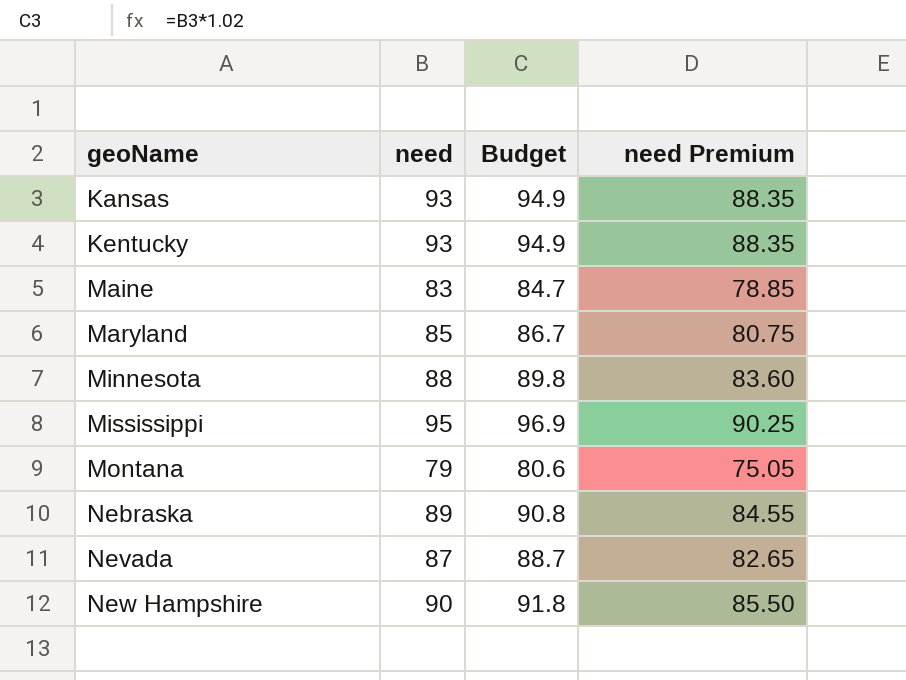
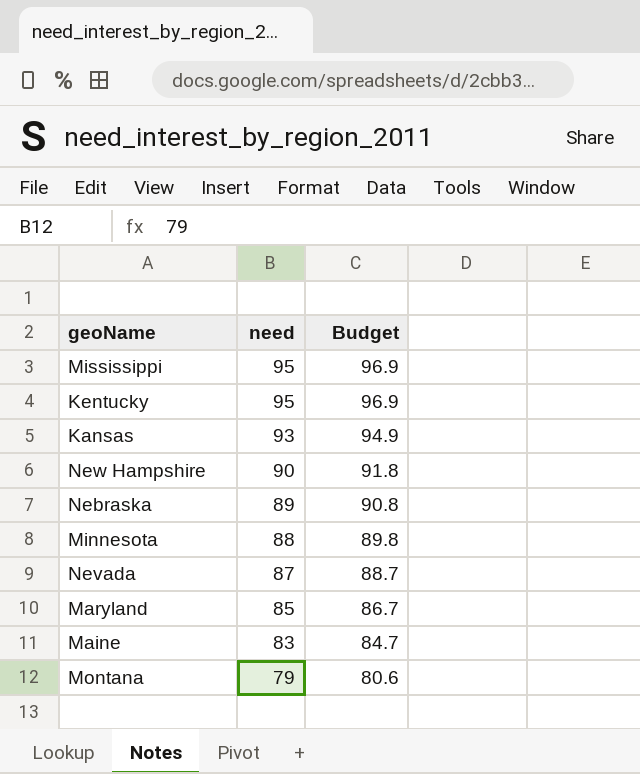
row order: geoName ascending -> need descending
column need Premium | formula: [need] * 0.95 -> none
Kentucky | need: 93 -> 95
Kentucky | Budget: 94.9 -> 96.9

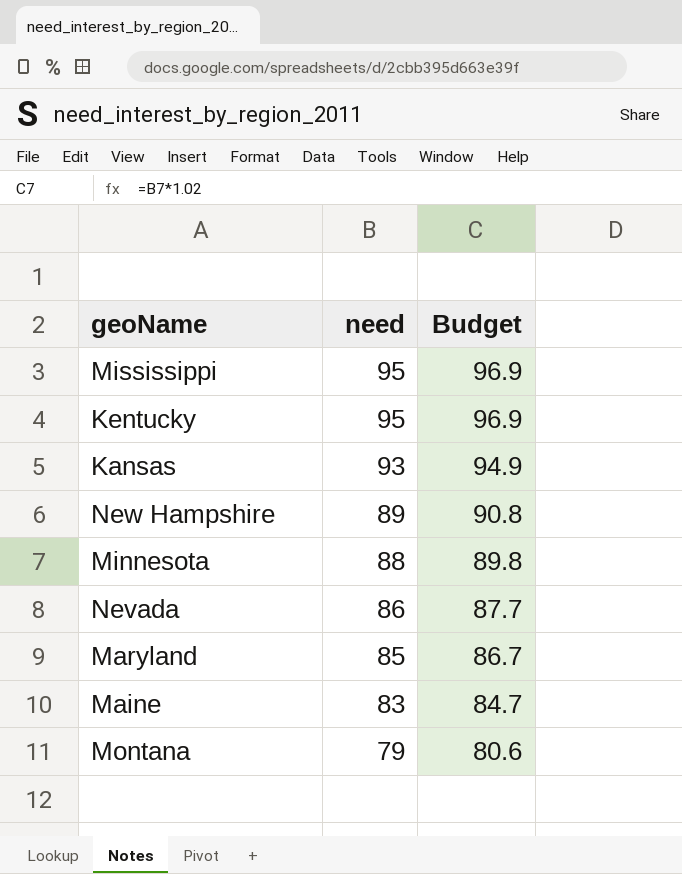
row Nebraska: 89 | 90.8 -> none
New Hampshire | need: 90 -> 89
New Hampshire | Budget: 91.8 -> 90.8
Nevada | need: 87 -> 86
Nevada | Budget: 88.7 -> 87.7

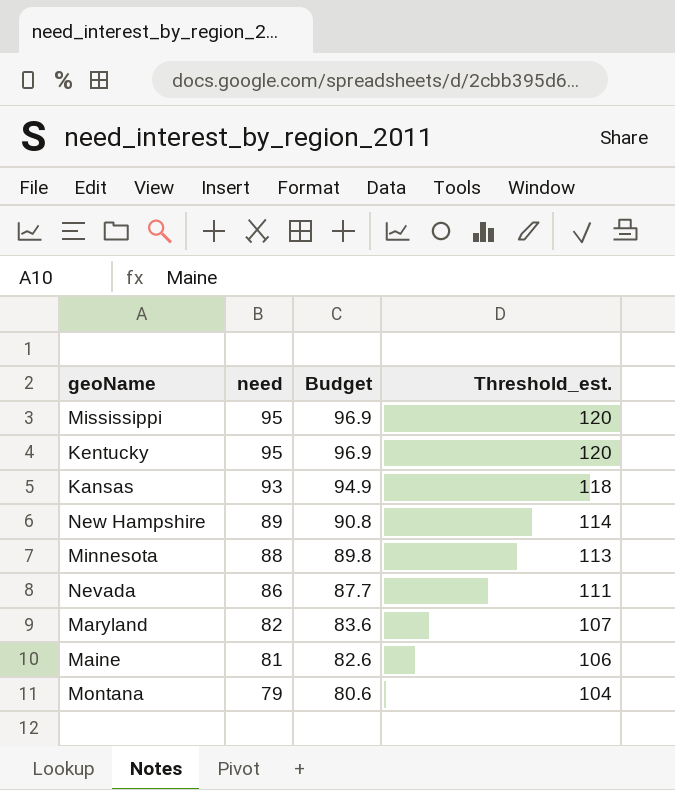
column Threshold_est. | formula: none -> [need] + 25
Maryland | need: 85 -> 82
Maryland | Budget: 86.7 -> 83.6
Maine | need: 83 -> 81
Maine | Budget: 84.7 -> 82.6

